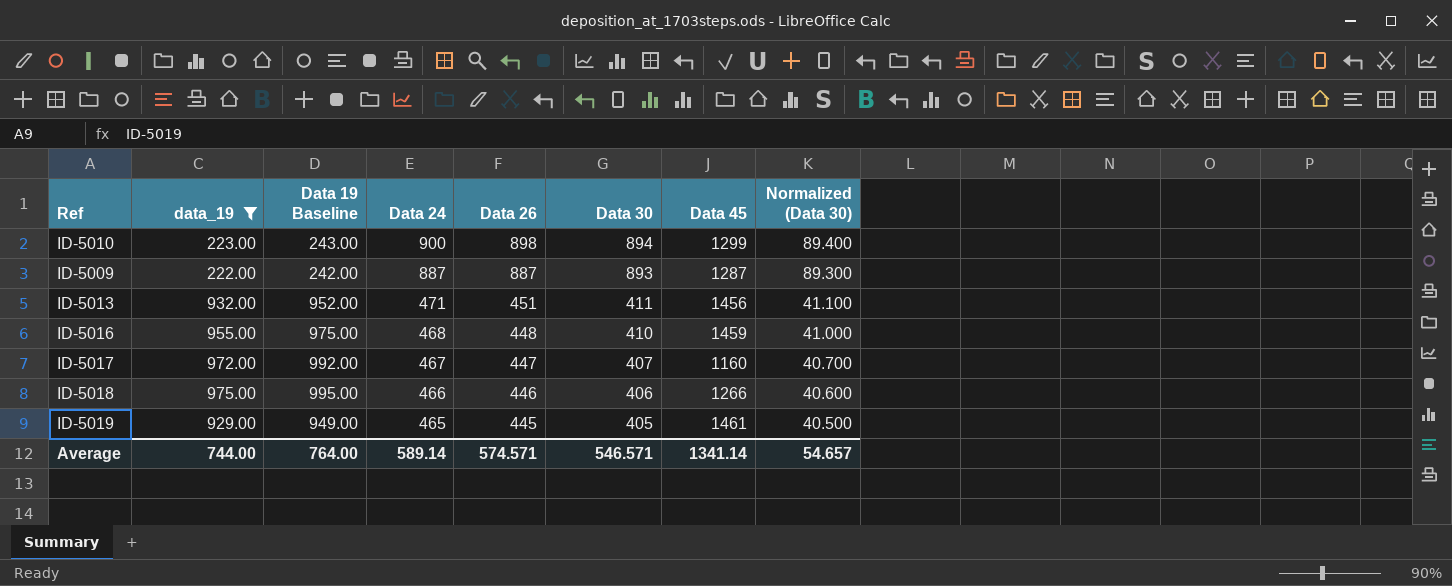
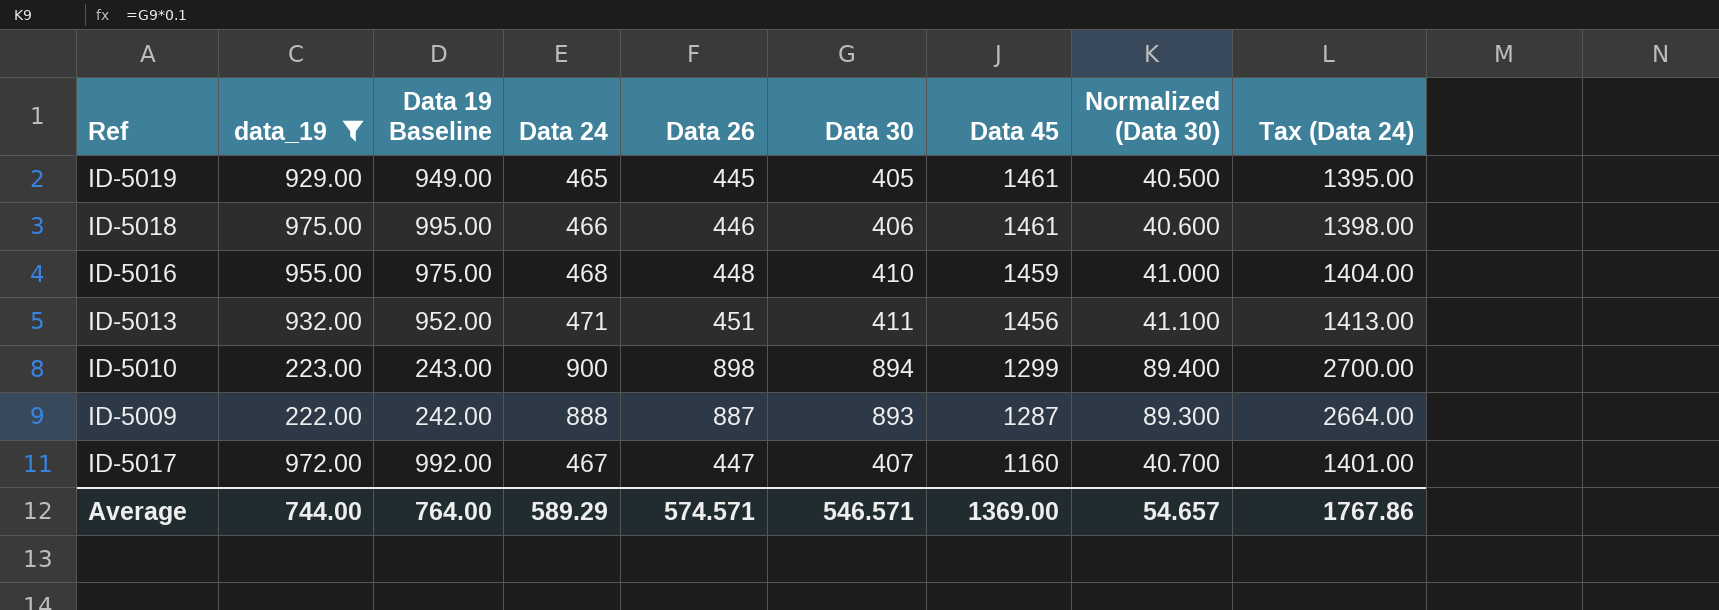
row order: Data 24 descending -> Data 45 descending
column Tax (Data 24) | formula: none -> [Data 24] * 3
ID-5018 | Data 45: 1266 -> 1461
ID-5009 | Data 24: 887 -> 888
Average | Data 24: 589.14 -> 589.29
Average | Data 45: 1341.14 -> 1369.00

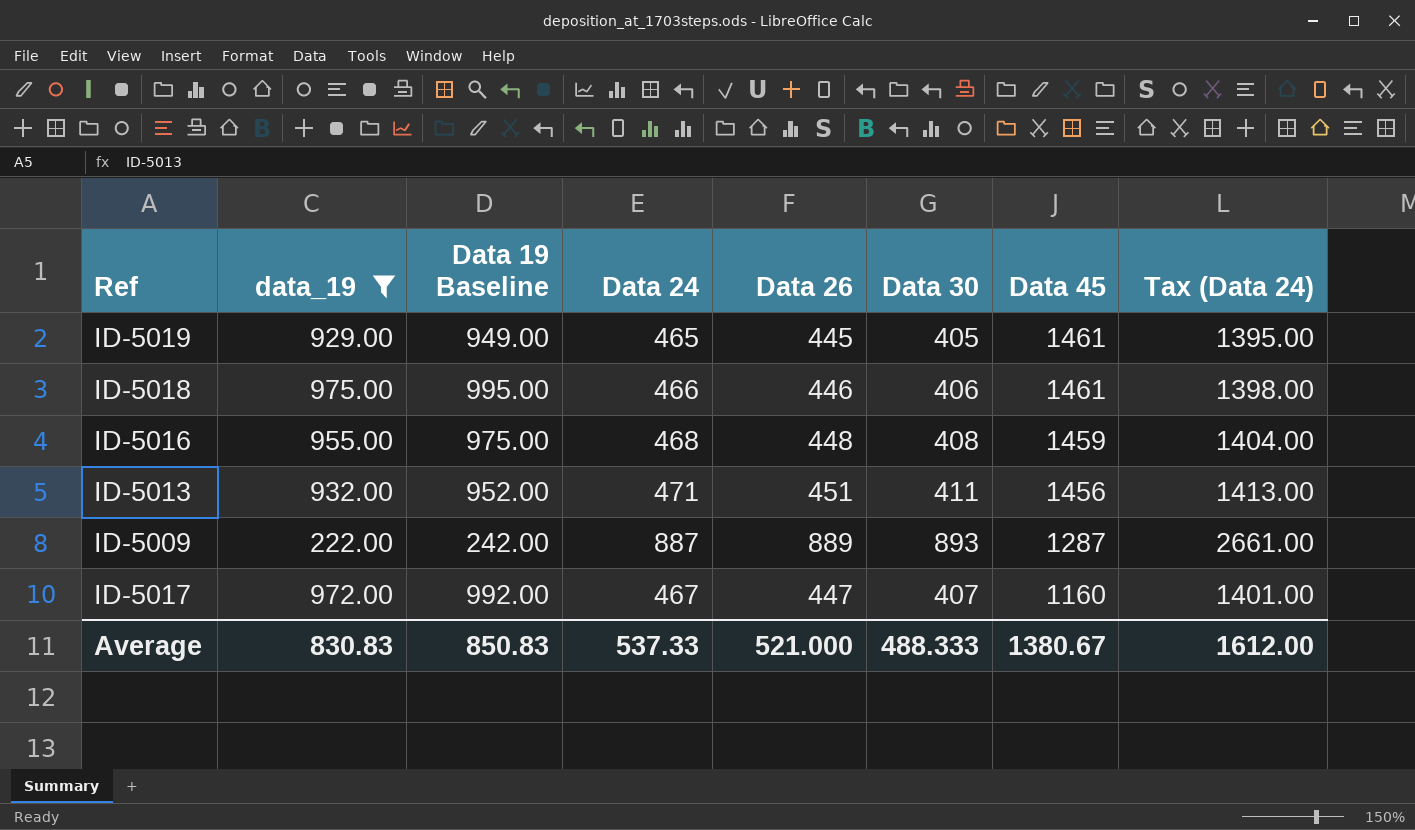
column Normalized (Data 30) | formula: [Data 30] * 0.1 -> none
row ID-5010: 223.00 | 243.00 | 900 | 898 | 894 | 1299 | 89.400 | 2700.00 -> none
ID-5016 | Data 30: 410 -> 408
ID-5009 | Data 24: 888 -> 887
ID-5009 | Data 26: 887 -> 889
ID-5009 | Tax (Data 24): 2664.00 -> 2661.00
Average | data_19: 744.00 -> 830.83
Average | Data 19 Baseline: 764.00 -> 850.83
Average | Data 24: 589.29 -> 537.33
Average | Data 26: 574.571 -> 521.000
Average | Data 30: 546.571 -> 488.333
Average | Data 45: 1369.00 -> 1380.67
Average | Tax (Data 24): 1767.86 -> 1612.00

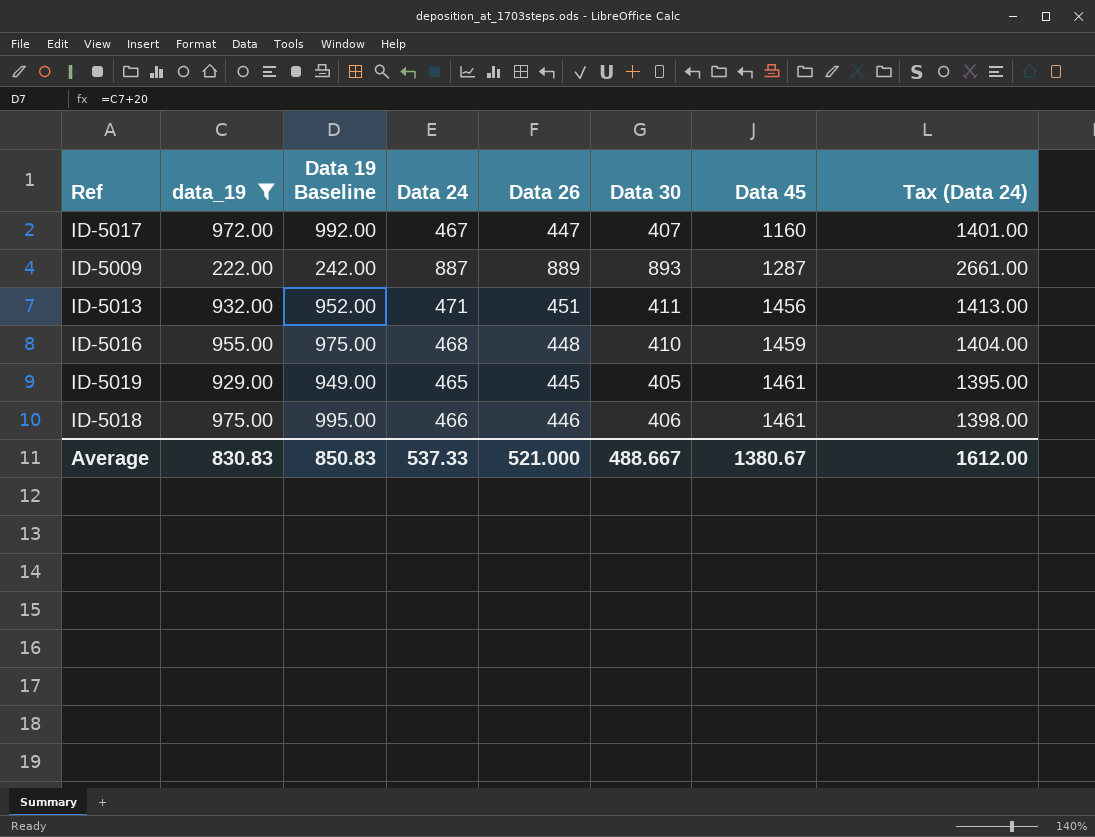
row order: Data 45 descending -> Data 45 ascending
ID-5016 | Data 30: 408 -> 410
Average | Data 30: 488.333 -> 488.667

